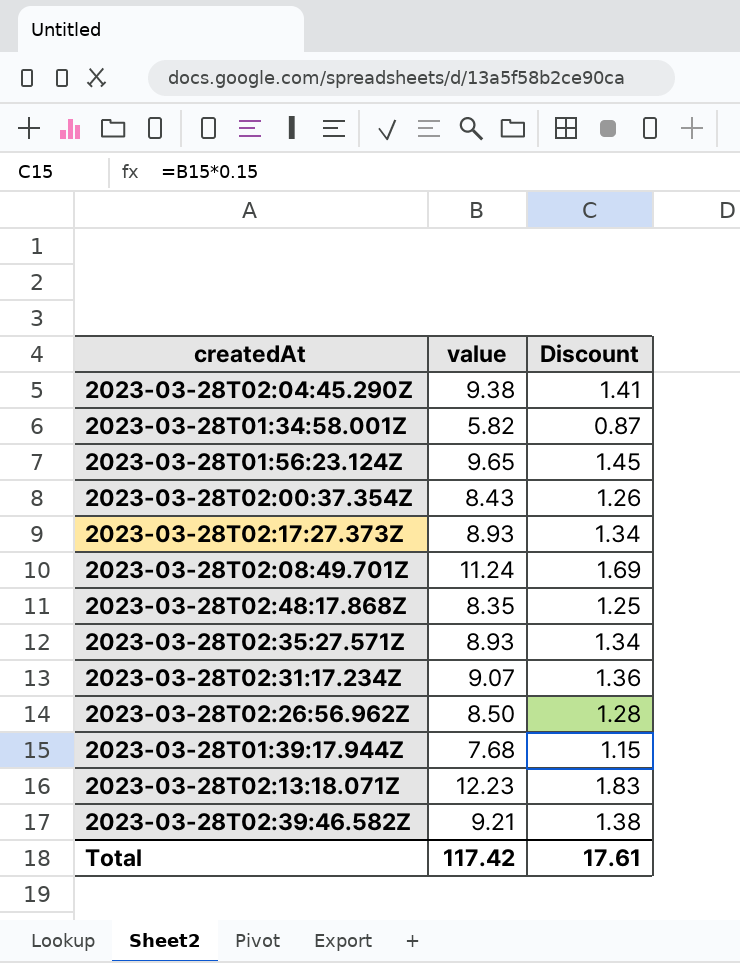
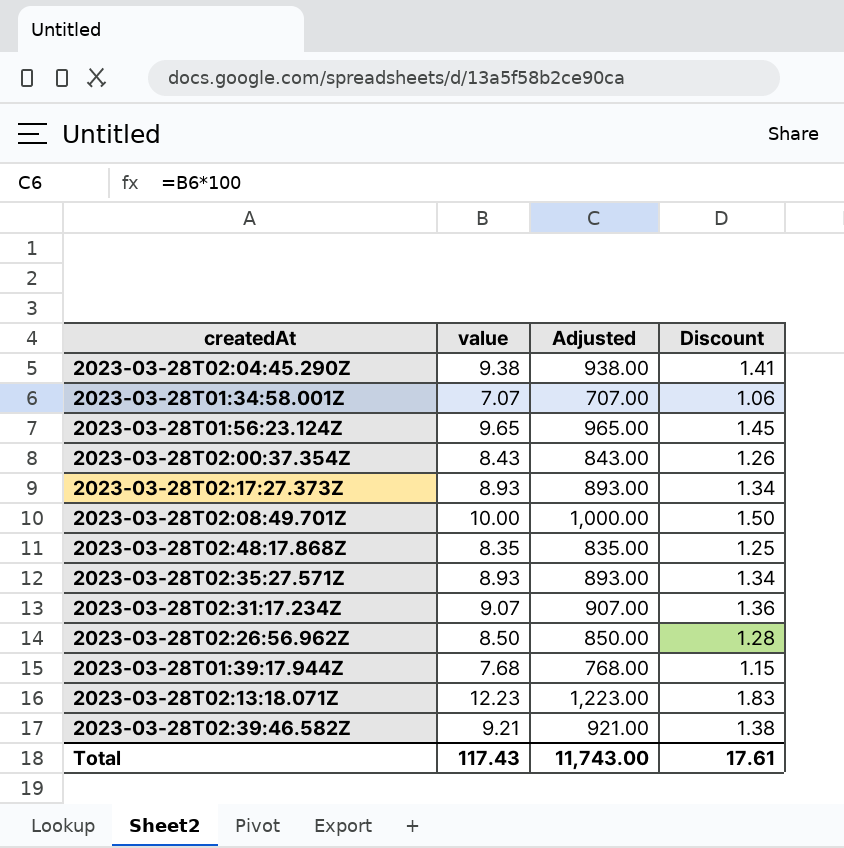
column Adjusted | formula: none -> [value] * 100
2023-03-28T01:34:58.001Z | value: 5.82 -> 7.07
2023-03-28T01:34:58.001Z | Discount: 0.87 -> 1.06
2023-03-28T02:08:49.701Z | value: 11.24 -> 10.00
2023-03-28T02:08:49.701Z | Discount: 1.69 -> 1.50
Total | value: 117.42 -> 117.43

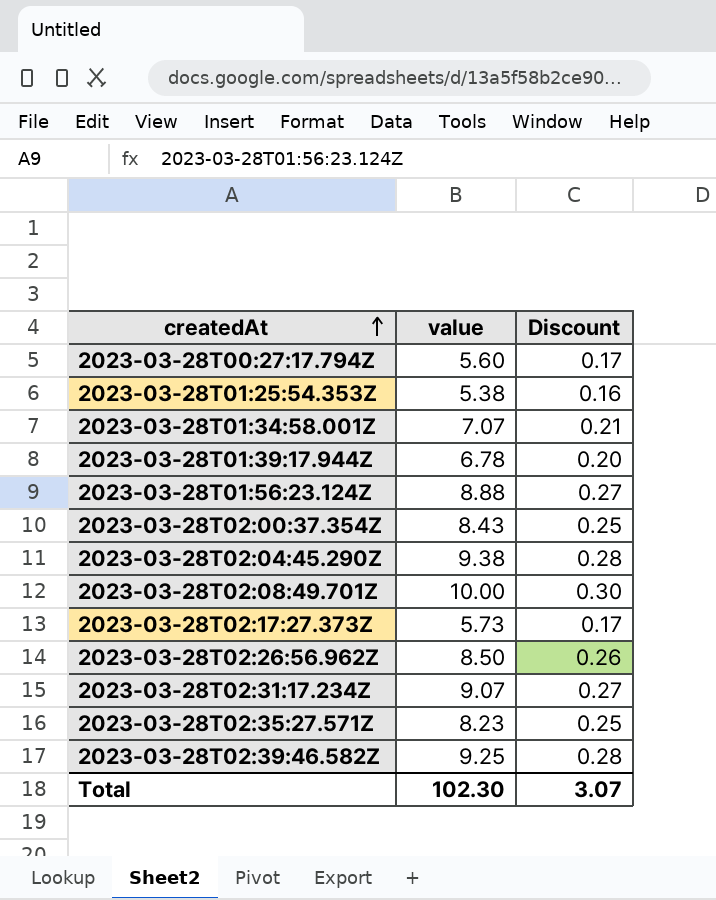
row order: none -> createdAt ascending
column Adjusted | formula: [value] * 100 -> none
column Discount | formula: [value] * 0.15 -> [value] * 0.03
row 2023-03-28T02:48:17.868Z: 8.35 | 835.00 | 1.25 -> none
row 2023-03-28T02:13:18.071Z: 12.23 | 1,223.00 | 1.83 -> none
row 2023-03-28T00:27:17.794Z: none -> 5.60 | 0.17
row 2023-03-28T01:25:54.353Z: none -> 5.38 | 0.16
2023-03-28T01:39:17.944Z | value: 7.68 -> 6.78
2023-03-28T01:56:23.124Z | value: 9.65 -> 8.88
2023-03-28T02:17:27.373Z | value: 8.93 -> 5.73
2023-03-28T02:35:27.571Z | value: 8.93 -> 8.23
2023-03-28T02:39:46.582Z | value: 9.21 -> 9.25
Total | value: 117.43 -> 102.30
Total | Discount: 17.61 -> 3.07

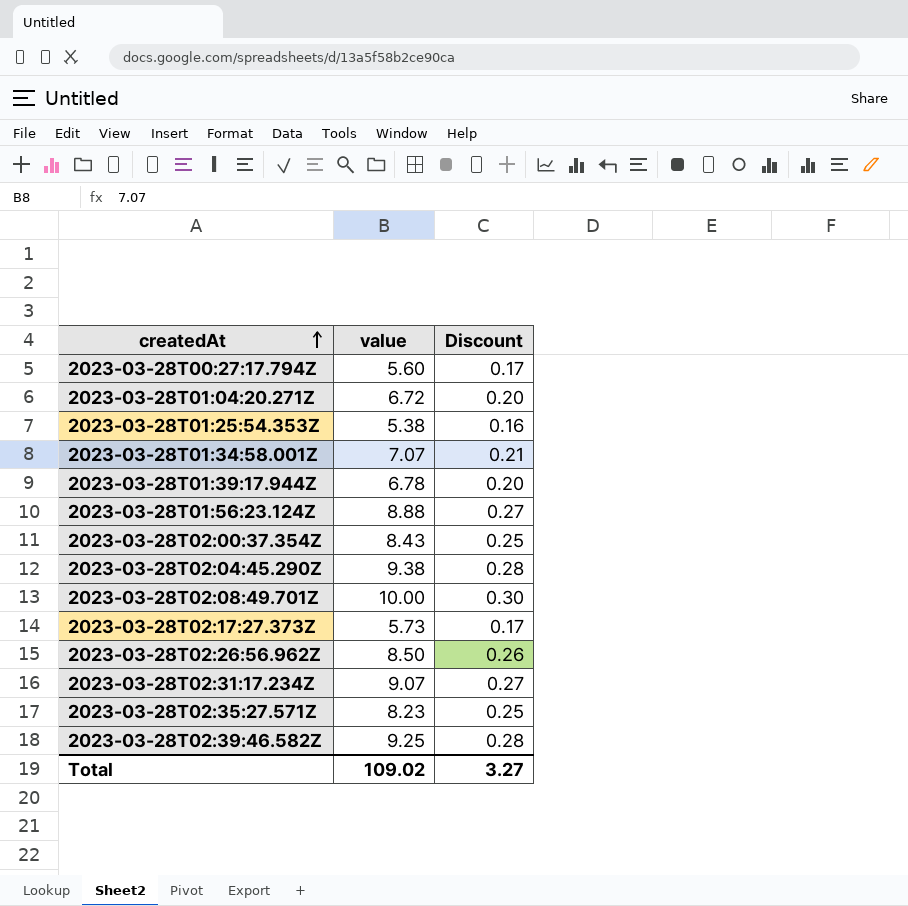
row 2023-03-28T01:04:20.271Z: none -> 6.72 | 0.20
Total | value: 102.30 -> 109.02
Total | Discount: 3.07 -> 3.27

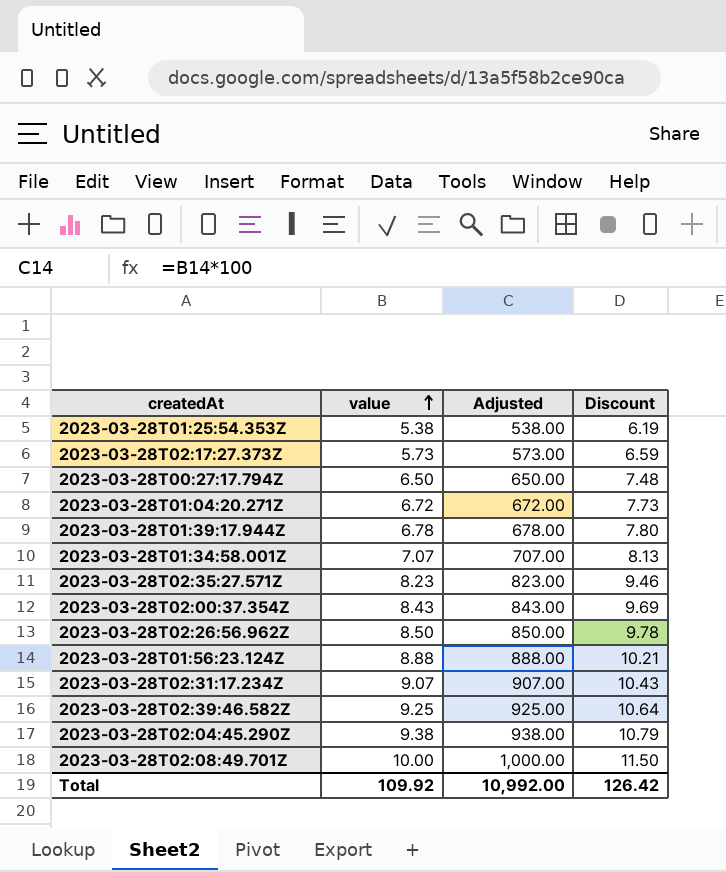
row order: createdAt ascending -> value ascending
column Adjusted | formula: none -> [value] * 100
column Discount | formula: [value] * 0.03 -> [value] * 1.15
2023-03-28T00:27:17.794Z | value: 5.60 -> 6.50
Total | value: 109.02 -> 109.92
Total | Discount: 3.27 -> 126.42

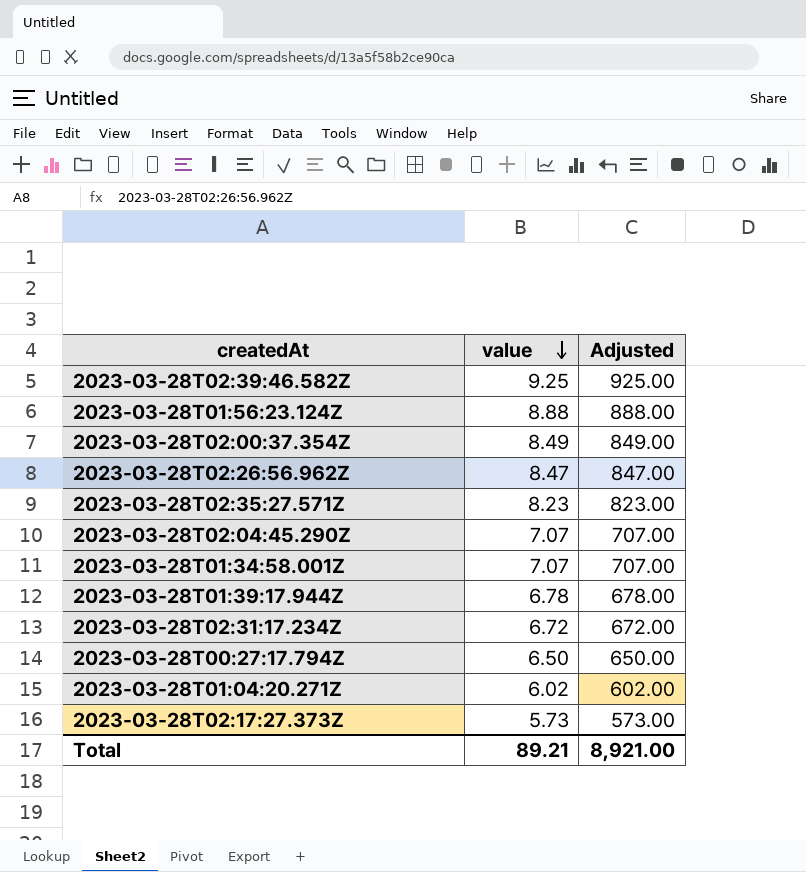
row order: value ascending -> value descending
column Discount | formula: [value] * 1.15 -> none
row 2023-03-28T01:25:54.353Z: 5.38 | 538.00 | 6.19 -> none
row 2023-03-28T02:08:49.701Z: 10.00 | 1,000.00 | 11.50 -> none
2023-03-28T02:00:37.354Z | value: 8.43 -> 8.49
2023-03-28T02:00:37.354Z | Adjusted: 843.00 -> 849.00
2023-03-28T02:26:56.962Z | value: 8.50 -> 8.47
2023-03-28T02:26:56.962Z | Adjusted: 850.00 -> 847.00
2023-03-28T02:04:45.290Z | value: 9.38 -> 7.07
2023-03-28T02:04:45.290Z | Adjusted: 938.00 -> 707.00
2023-03-28T02:31:17.234Z | value: 9.07 -> 6.72
2023-03-28T02:31:17.234Z | Adjusted: 907.00 -> 672.00
2023-03-28T01:04:20.271Z | value: 6.72 -> 6.02
2023-03-28T01:04:20.271Z | Adjusted: 672.00 -> 602.00
Total | value: 109.92 -> 89.21
Total | Adjusted: 10,992.00 -> 8,921.00

